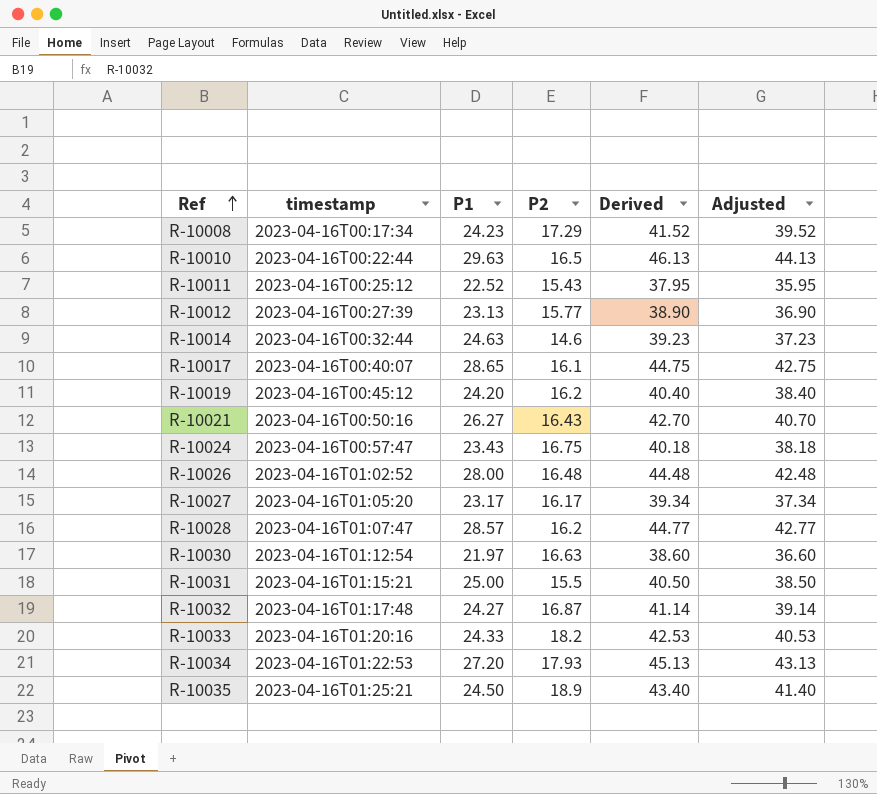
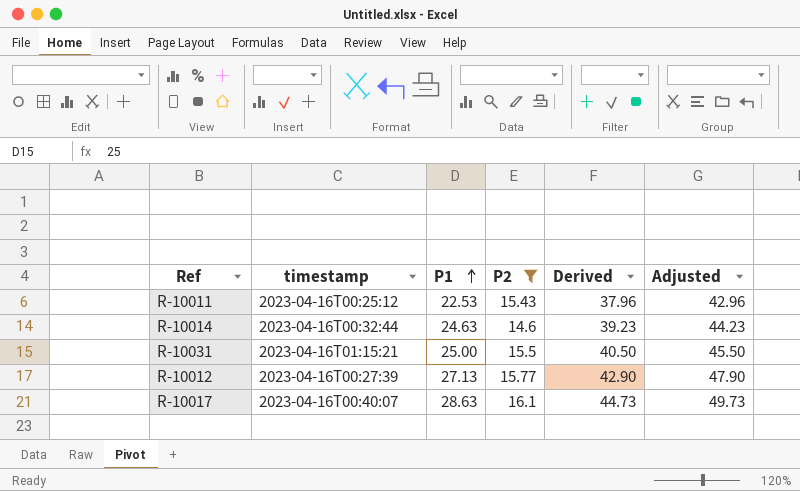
filter: none -> P2 <= 16.1
row order: Ref ascending -> P1 ascending
column Adjusted | formula: [Derived] - 2 -> [Derived] + 5
R-10011 | P1: 22.52 -> 22.53
R-10011 | Derived: 37.95 -> 37.96
R-10012 | P1: 23.13 -> 27.13
R-10012 | Derived: 38.90 -> 42.90
R-10017 | P1: 28.65 -> 28.63
R-10017 | Derived: 44.75 -> 44.73

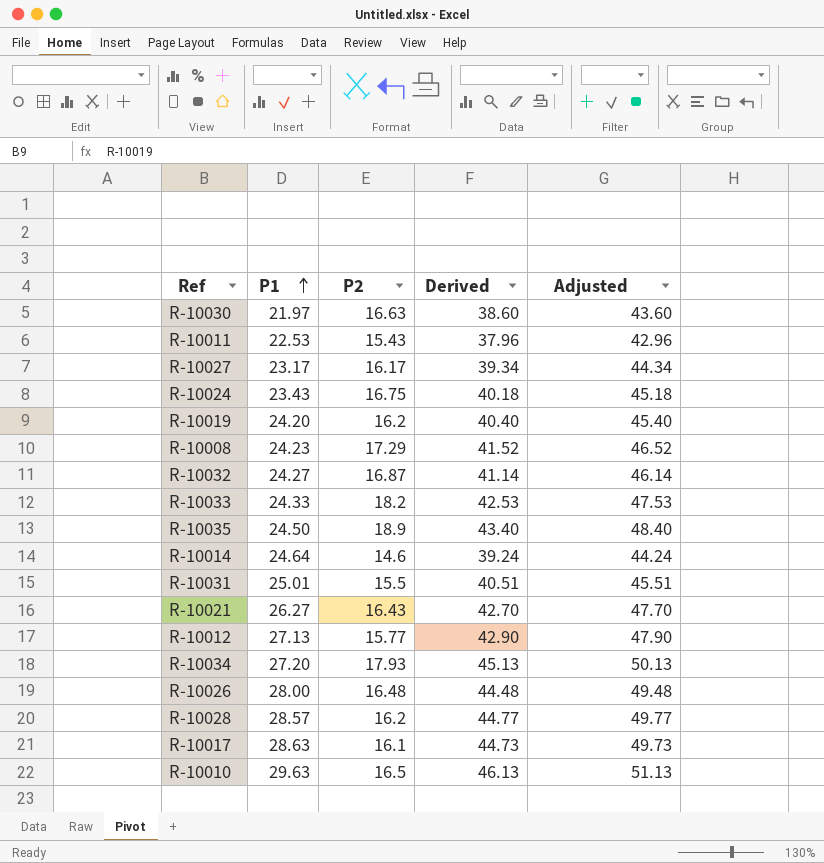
filter: P2 <= 16.1 -> none
column timestamp | position: 2 -> none
R-10014 | P1: 24.63 -> 24.64
R-10014 | Derived: 39.23 -> 39.24
R-10014 | Adjusted: 44.23 -> 44.24
R-10031 | P1: 25.00 -> 25.01
R-10031 | Derived: 40.50 -> 40.51
R-10031 | Adjusted: 45.50 -> 45.51

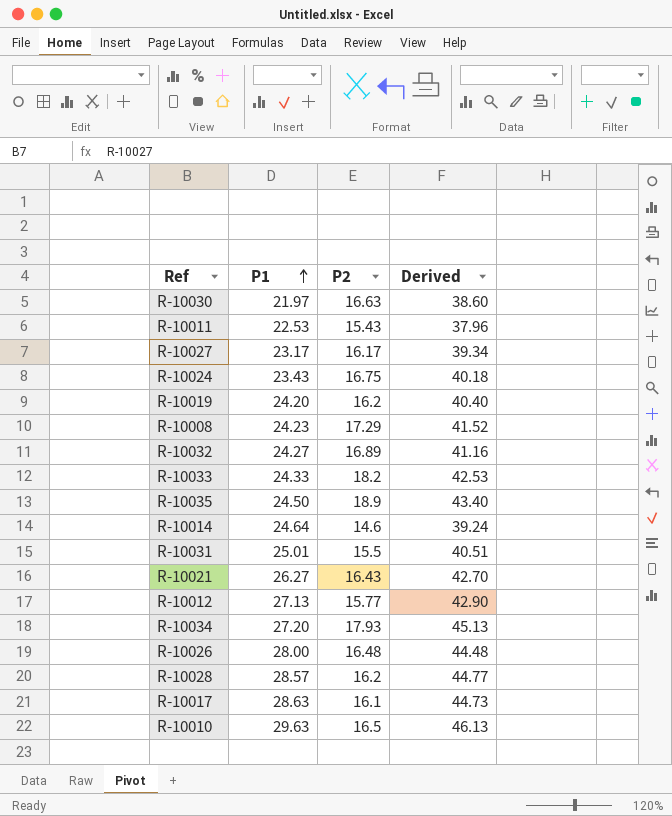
column Adjusted | formula: [Derived] + 5 -> none
R-10032 | P2: 16.87 -> 16.89
R-10032 | Derived: 41.14 -> 41.16

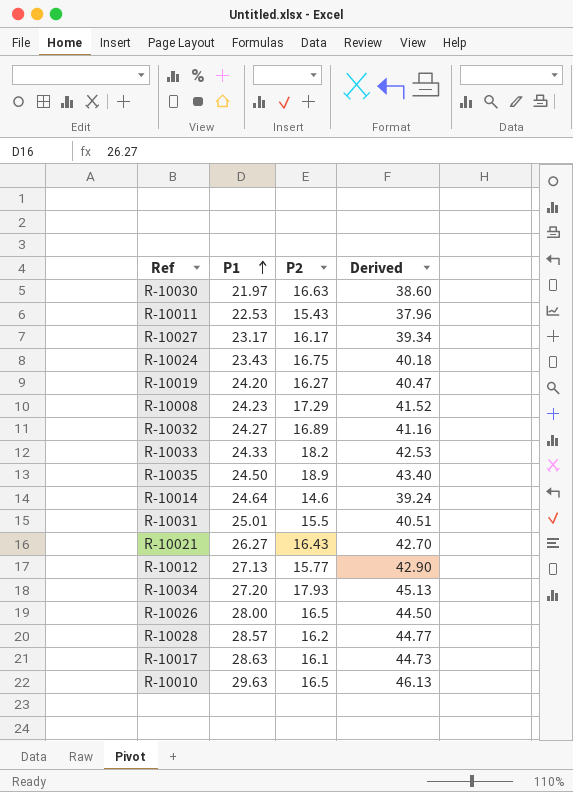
R-10019 | P2: 16.2 -> 16.27
R-10019 | Derived: 40.40 -> 40.47
R-10026 | P2: 16.48 -> 16.5
R-10026 | Derived: 44.48 -> 44.50

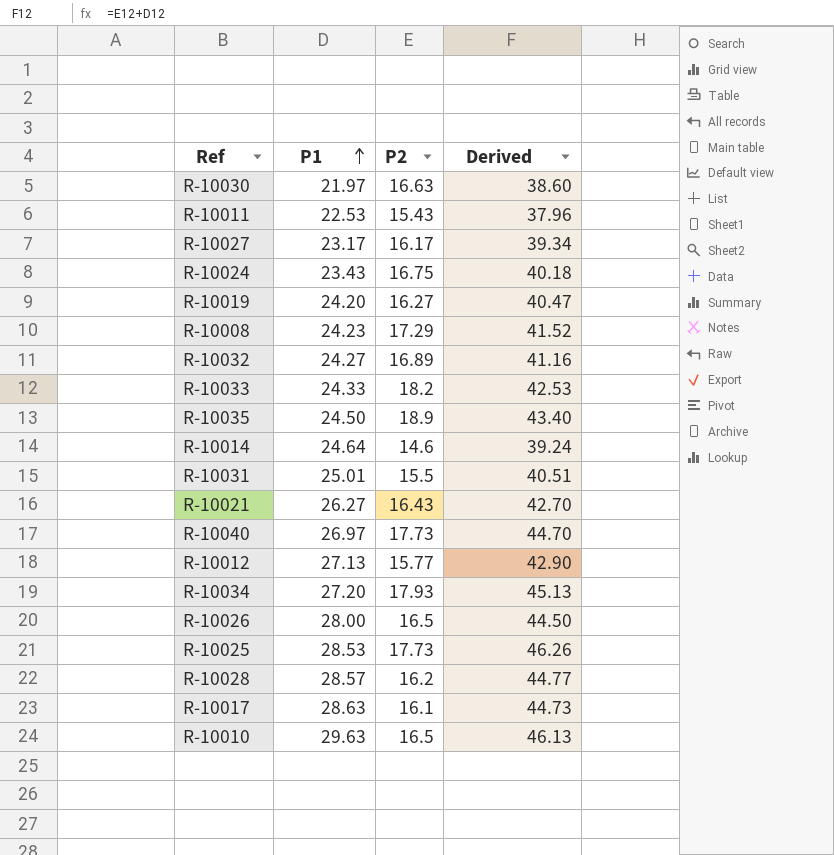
row R-10040: none -> 26.97 | 17.73 | 44.70
row R-10025: none -> 28.53 | 17.73 | 46.26

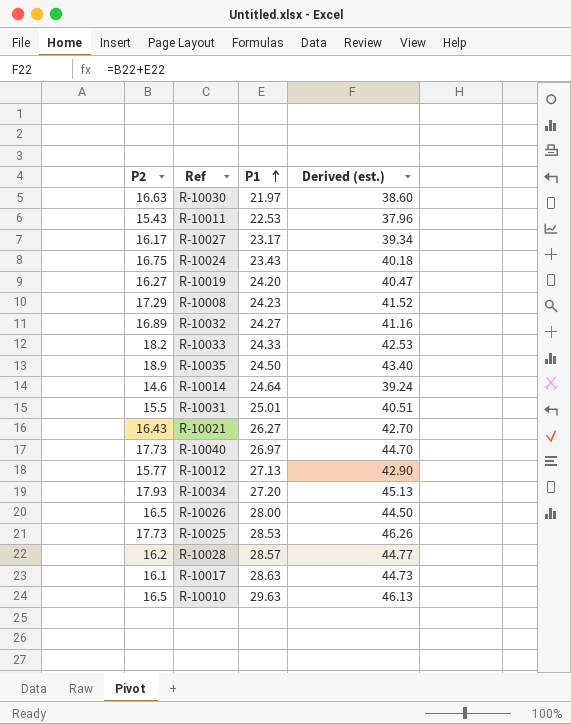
column P2 | position: 3 -> 1
column name: Derived -> Derived (est.)

